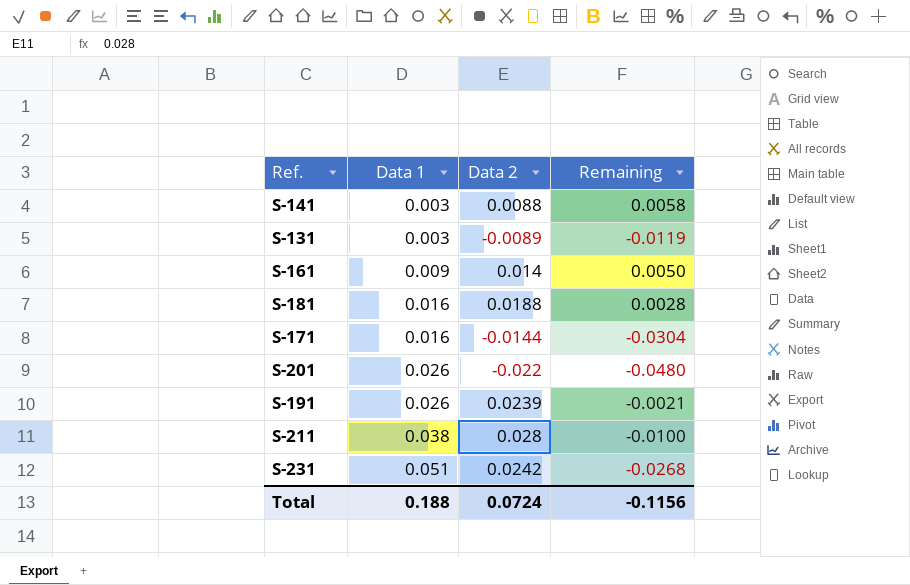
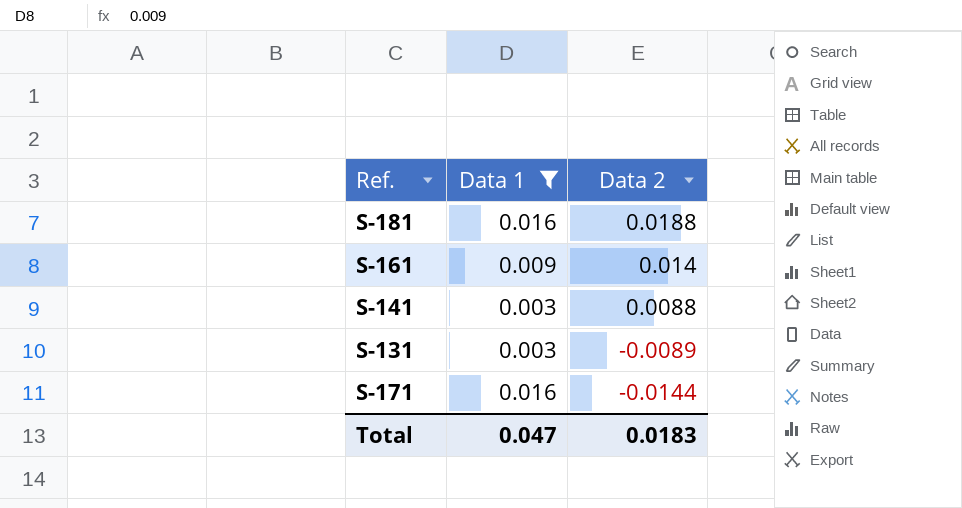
filter: none -> Data 1 <= 0.016
row order: Data 1 ascending -> Data 2 descending
column Remaining | formula: [Data 2] - [Data 1] -> none
Total | Data 1: 0.188 -> 0.047
Total | Data 2: 0.0724 -> 0.0183

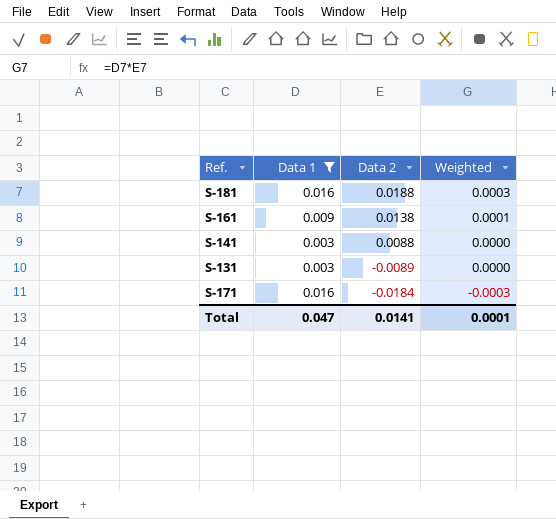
column Weighted | formula: none -> [Data 1] * [Data 2]
S-161 | Data 2: 0.014 -> 0.0138
S-171 | Data 2: -0.0144 -> -0.0184
Total | Data 2: 0.0183 -> 0.0141

